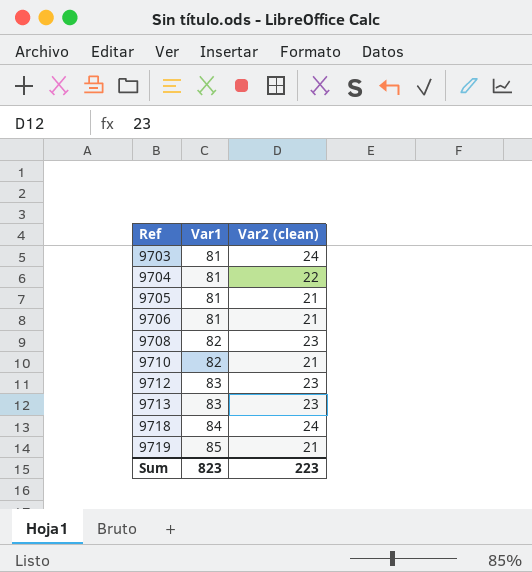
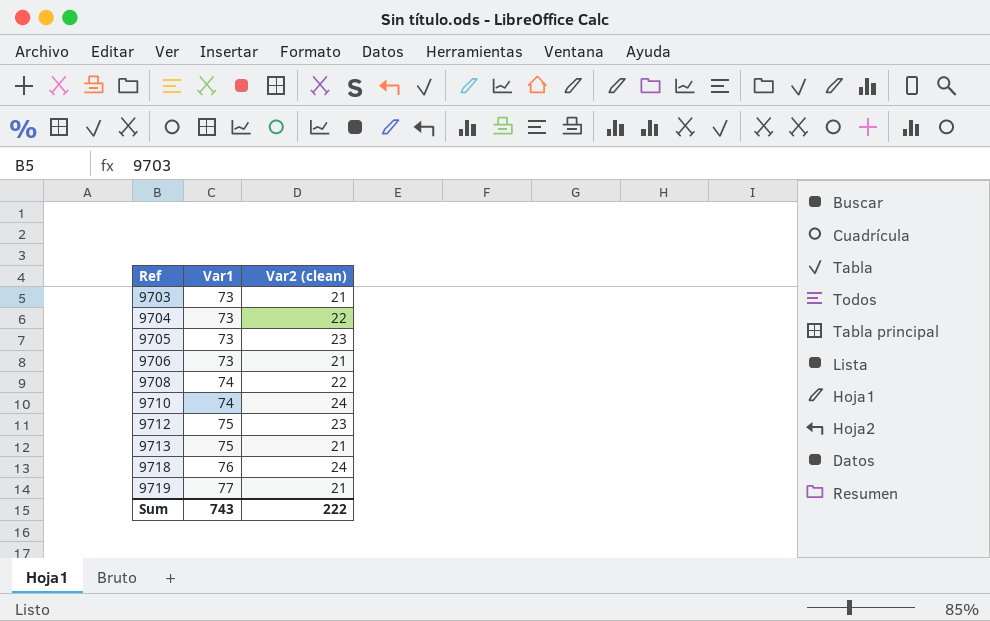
9703 | Var1: 81 -> 73
9703 | Var2 (clean): 24 -> 21
9704 | Var1: 81 -> 73
9705 | Var1: 81 -> 73
9705 | Var2 (clean): 21 -> 23
9706 | Var1: 81 -> 73
9708 | Var1: 82 -> 74
9708 | Var2 (clean): 23 -> 22
9710 | Var1: 82 -> 74
9710 | Var2 (clean): 21 -> 24
9712 | Var1: 83 -> 75
9713 | Var1: 83 -> 75
9713 | Var2 (clean): 23 -> 21
9718 | Var1: 84 -> 76
9719 | Var1: 85 -> 77
Sum | Var1: 823 -> 743
Sum | Var2 (clean): 223 -> 222

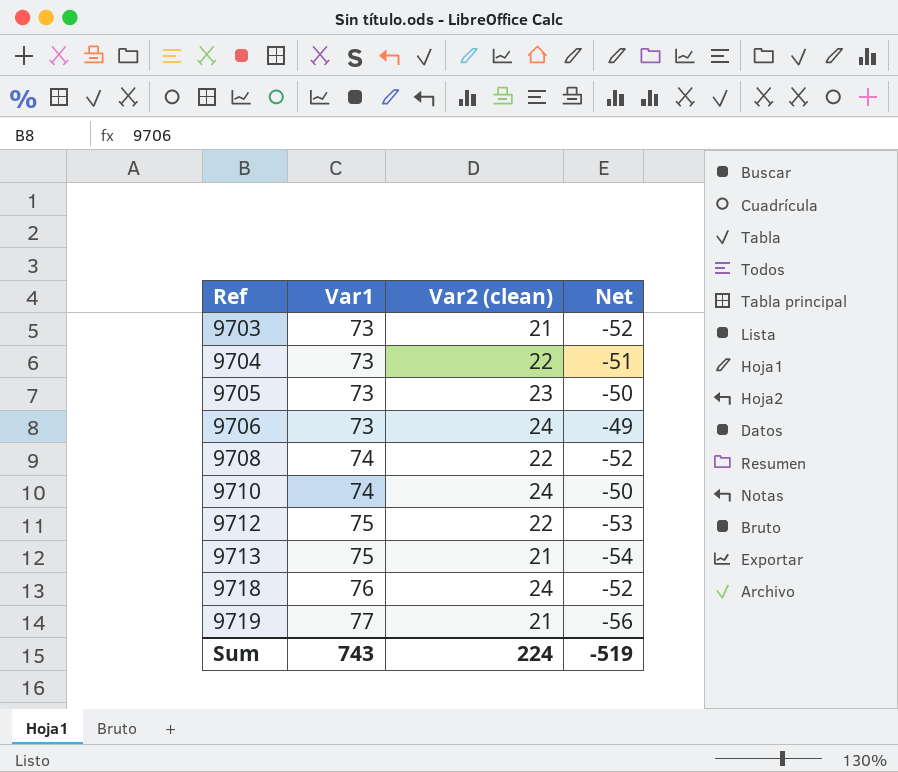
column Net | formula: none -> [Var2 (clean)] - [Var1]
9706 | Var2 (clean): 21 -> 24
9712 | Var2 (clean): 23 -> 22
Sum | Var2 (clean): 222 -> 224

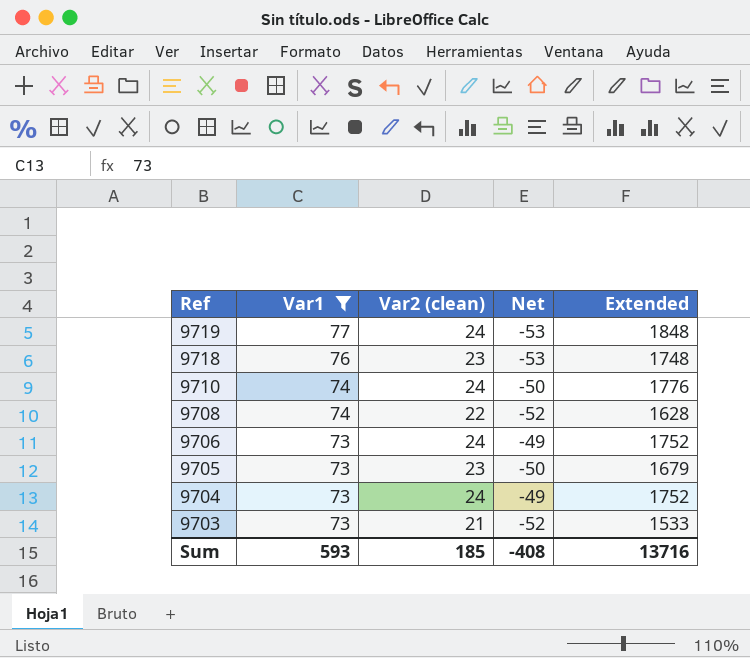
filter: none -> Var1 != 75
row order: Ref ascending -> Ref descending
column Extended | formula: none -> [Var1] * [Var2 (clean)]
9719 | Var2 (clean): 21 -> 24
9719 | Net: -56 -> -53
9718 | Var2 (clean): 24 -> 23
9718 | Net: -52 -> -53
9704 | Var2 (clean): 22 -> 24
9704 | Net: -51 -> -49
Sum | Var1: 743 -> 593
Sum | Var2 (clean): 224 -> 185
Sum | Net: -519 -> -408

